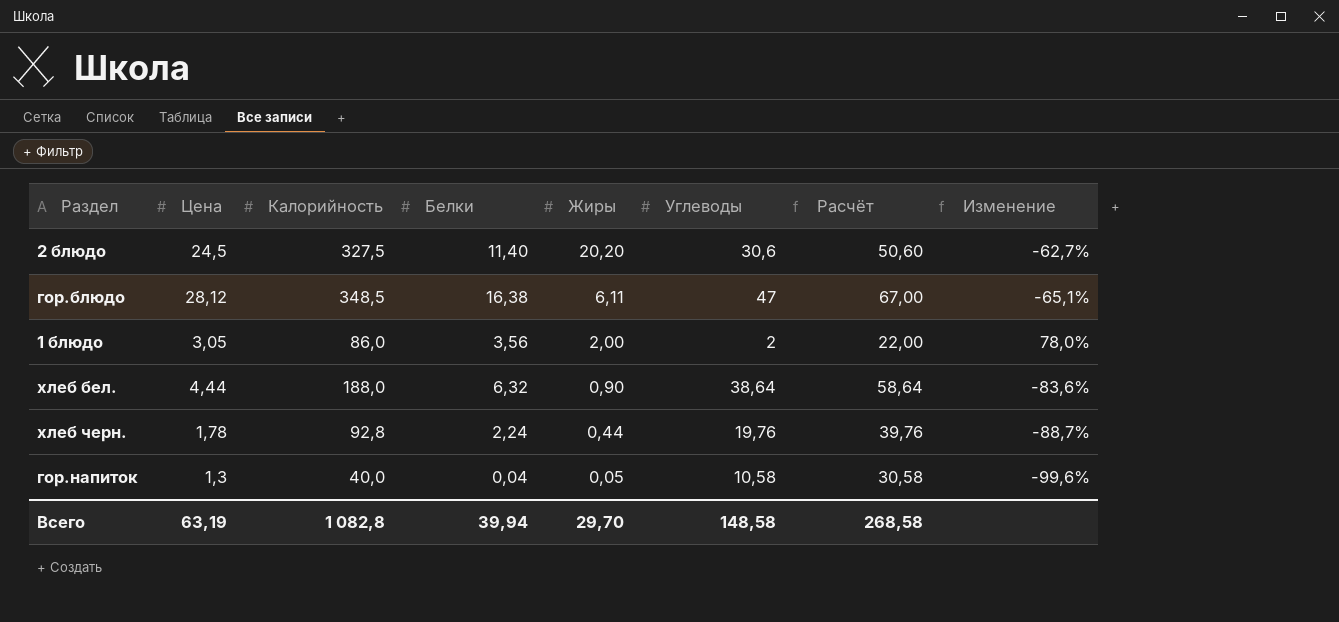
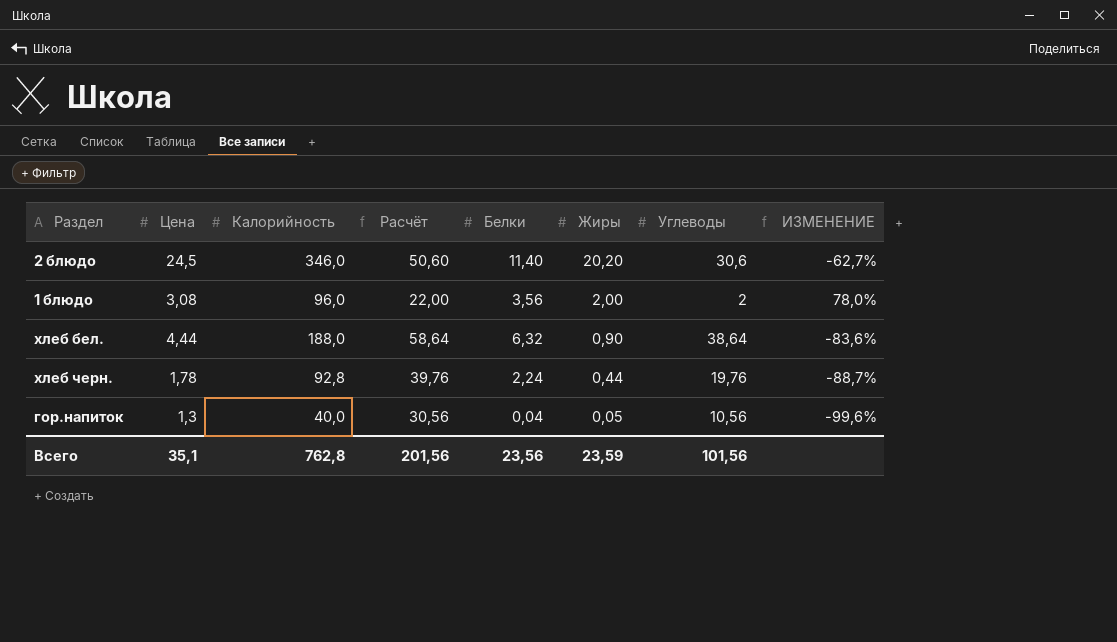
column Расчёт | position: 7 -> 4
column name: Изменение -> ИЗМЕНЕНИЕ
row гор.блюдо: 28,12 | 348,5 | 16,38 | 6,11 | 47 | 67,00 | -65,1% -> none
2 блюдо | Калорийность: 327,5 -> 346,0
1 блюдо | Цена: 3,05 -> 3,08
1 блюдо | Калорийность: 86,0 -> 96,0
гор.напиток | Расчёт: 30,58 -> 30,56
гор.напиток | Углеводы: 10,58 -> 10,56
Всего | Цена: 63,19 -> 35,1
Всего | Калорийность: 1 082,8 -> 762,8
Всего | Расчёт: 268,58 -> 201,56
Всего | Белки: 39,94 -> 23,56
Всего | Жиры: 29,70 -> 23,59
Всего | Углеводы: 148,58 -> 101,56

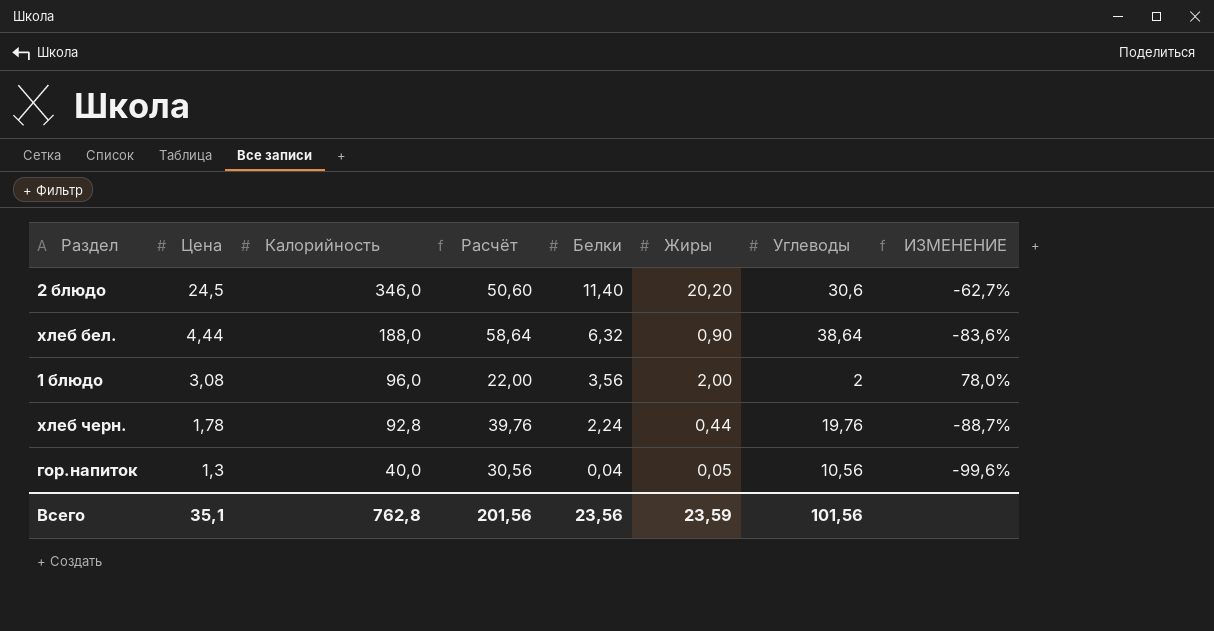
row order: Жиры descending -> Цена descending

